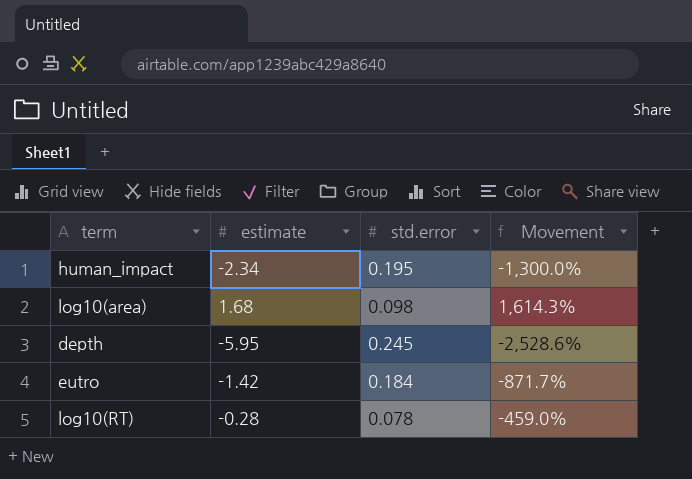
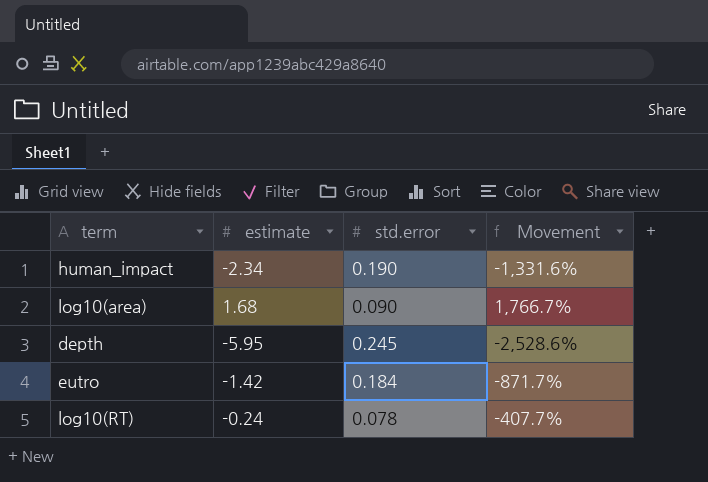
human_impact | std.error: 0.195 -> 0.190
human_impact | Movement: -1,300.0% -> -1,331.6%
log10(area) | std.error: 0.098 -> 0.090
log10(area) | Movement: 1,614.3% -> 1,766.7%
log10(RT) | estimate: -0.28 -> -0.24
log10(RT) | Movement: -459.0% -> -407.7%

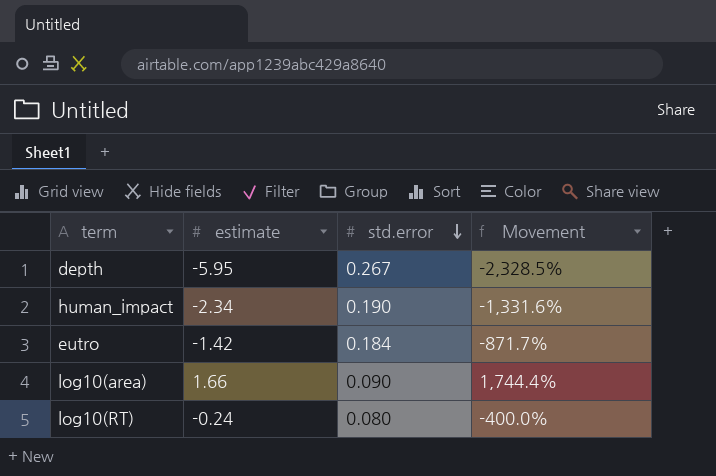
row order: none -> std.error descending
depth | std.error: 0.245 -> 0.267
depth | Movement: -2,528.6% -> -2,328.5%
log10(area) | estimate: 1.68 -> 1.66
log10(area) | Movement: 1,766.7% -> 1,744.4%
log10(RT) | std.error: 0.078 -> 0.080
log10(RT) | Movement: -407.7% -> -400.0%

